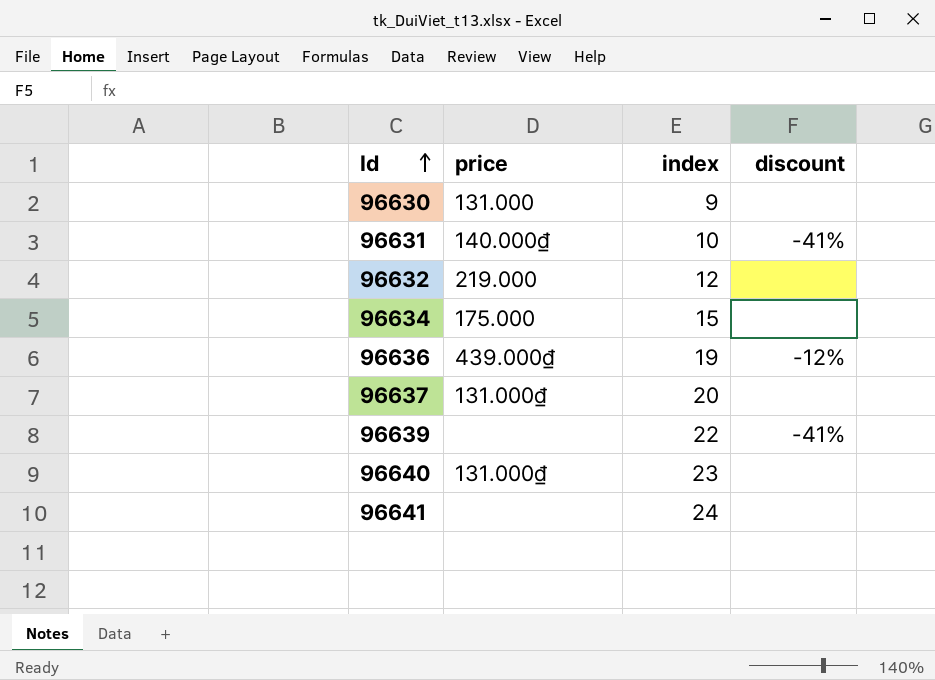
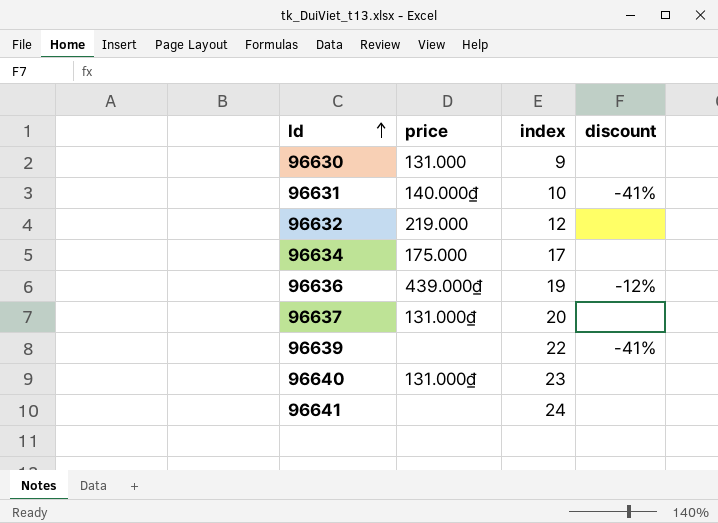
96634 | index: 15 -> 17

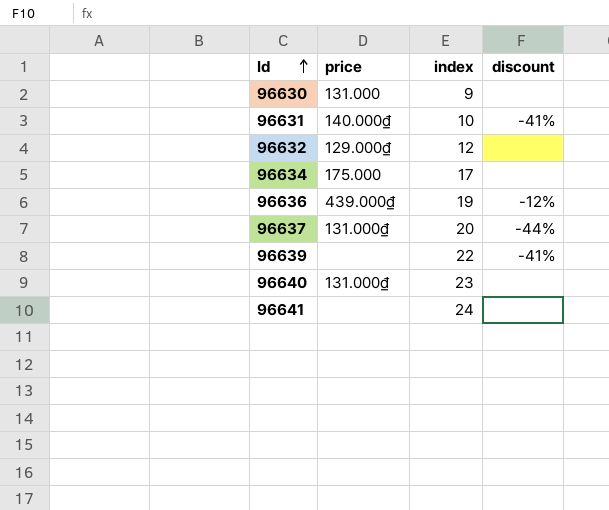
96632 | price: 219.000 -> 129.000₫
96637 | discount: none -> -44%

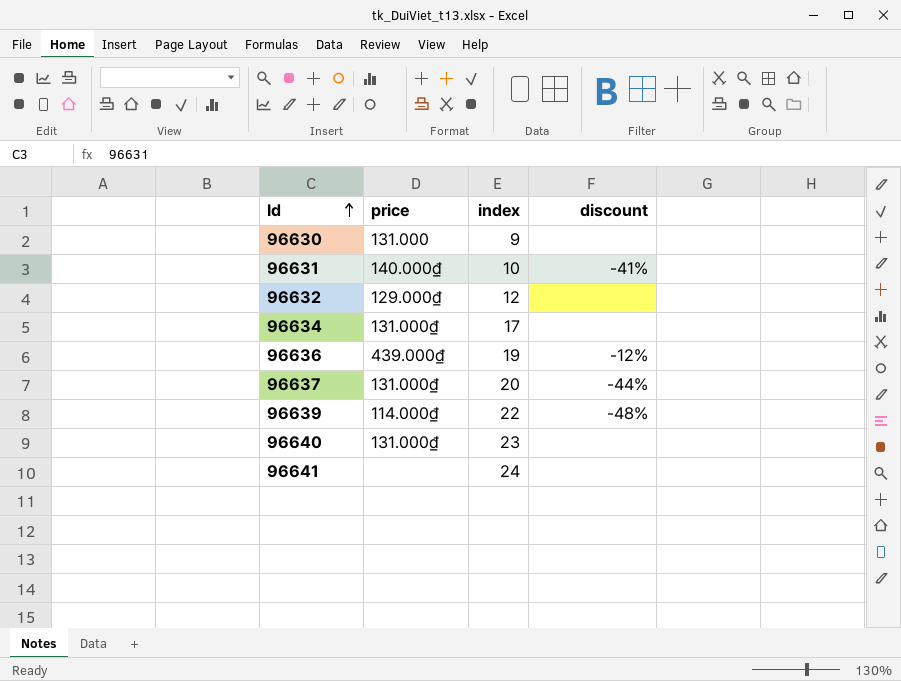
96634 | price: 175.000 -> 131.000₫
96639 | price: none -> 114.000₫
96639 | discount: -41% -> -48%

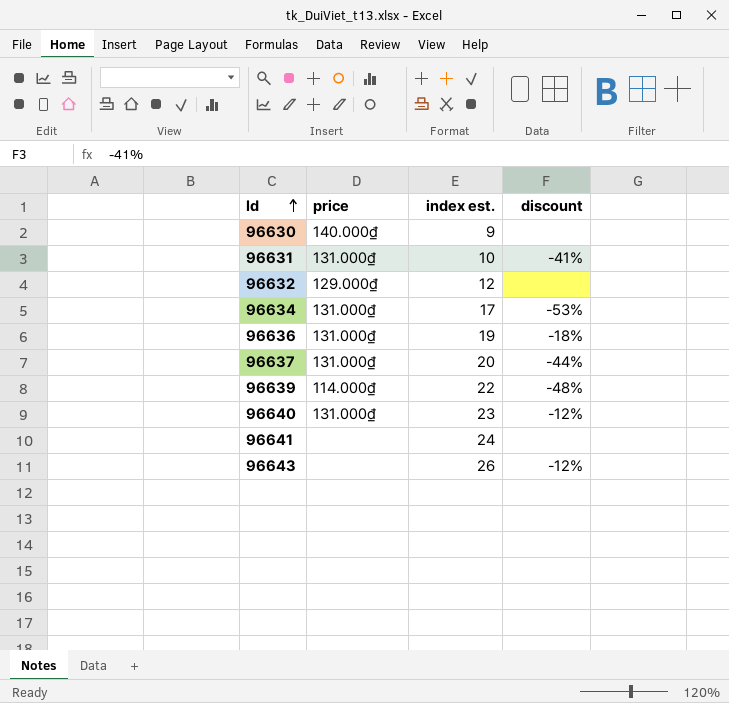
column name: index -> index est.
96630 | price: 131.000 -> 140.000₫
96631 | price: 140.000₫ -> 131.000₫
96634 | discount: none -> -53%
96636 | price: 439.000₫ -> 131.000₫
96636 | discount: -12% -> -18%
96640 | discount: none -> -12%
row 96643: none -> none | 26 | -12%

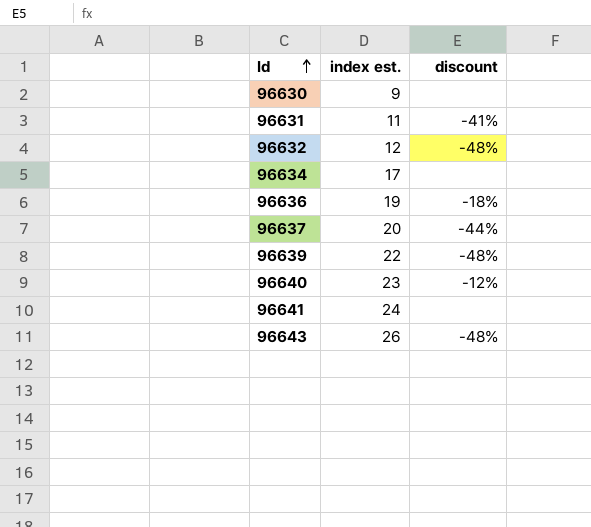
column price | position: 2 -> none
96631 | index est.: 10 -> 11
96632 | discount: none -> -48%
96634 | discount: -53% -> none
96643 | discount: -12% -> -48%

